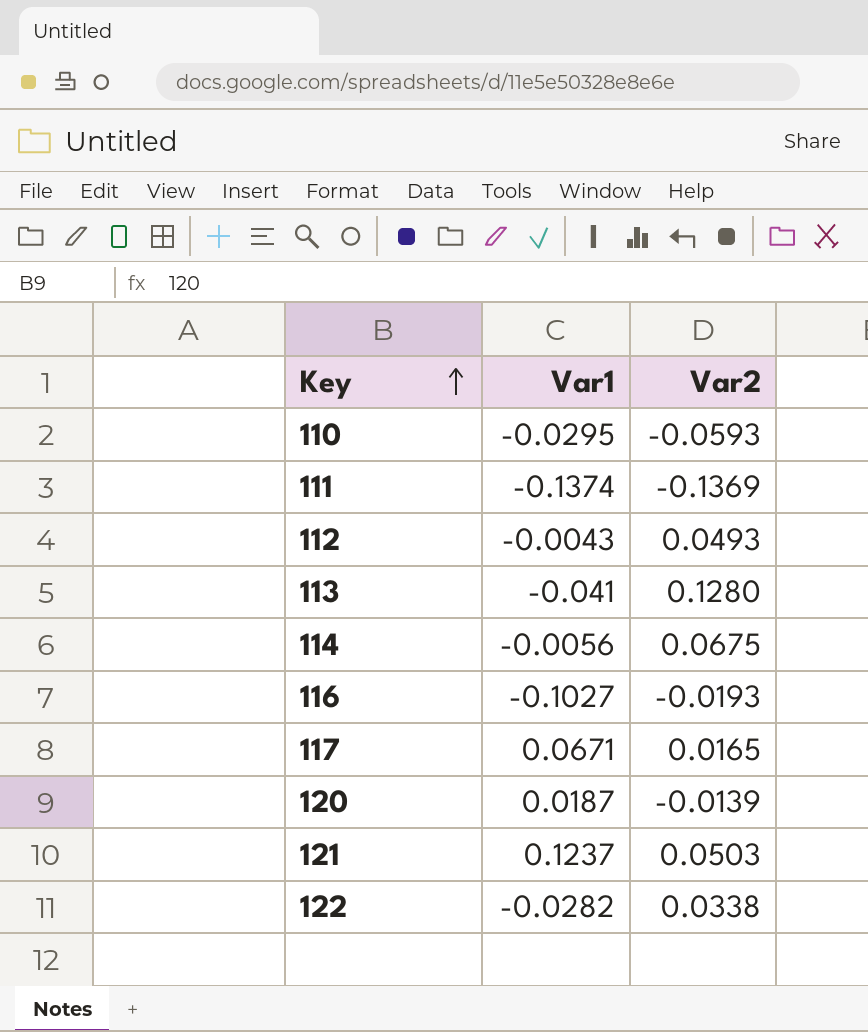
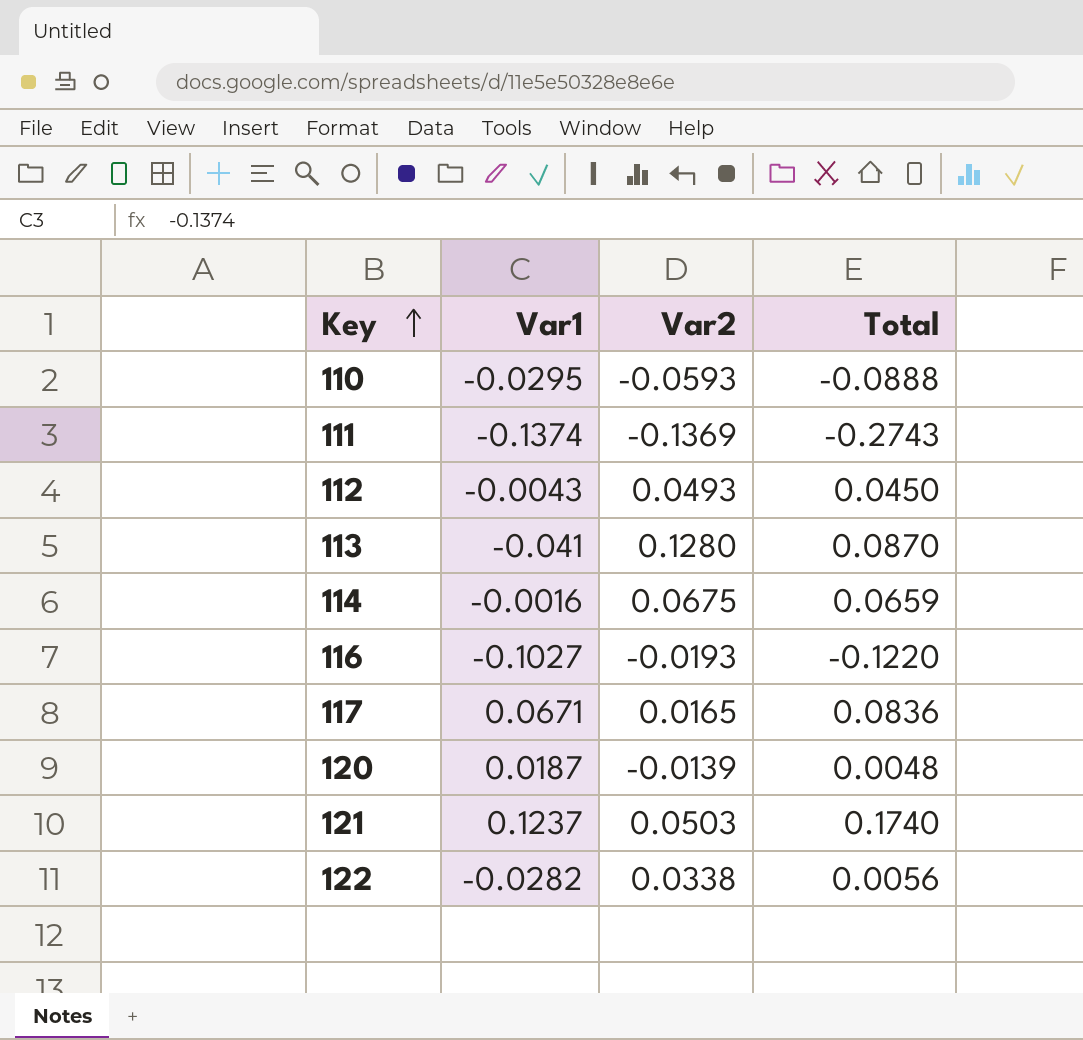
column Total | formula: none -> [Var1] + [Var2]
114 | Var1: -0.0056 -> -0.0016

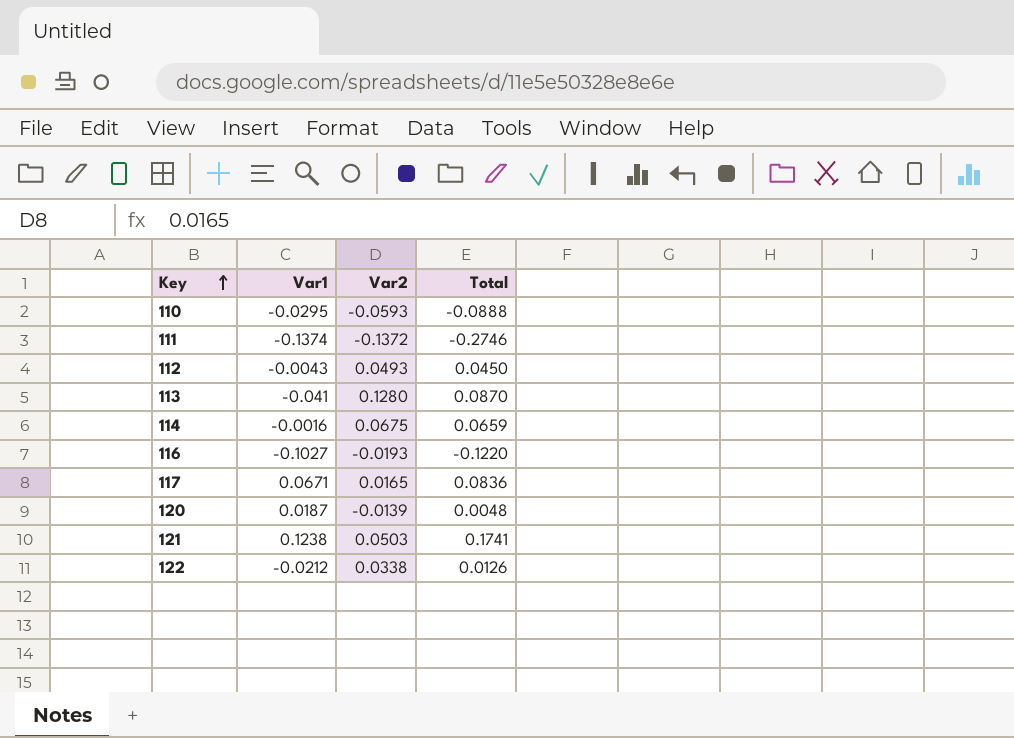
111 | Var2: -0.1369 -> -0.1372
111 | Total: -0.2743 -> -0.2746
121 | Var1: 0.1237 -> 0.1238
121 | Total: 0.1740 -> 0.1741
122 | Var1: -0.0282 -> -0.0212
122 | Total: 0.0056 -> 0.0126

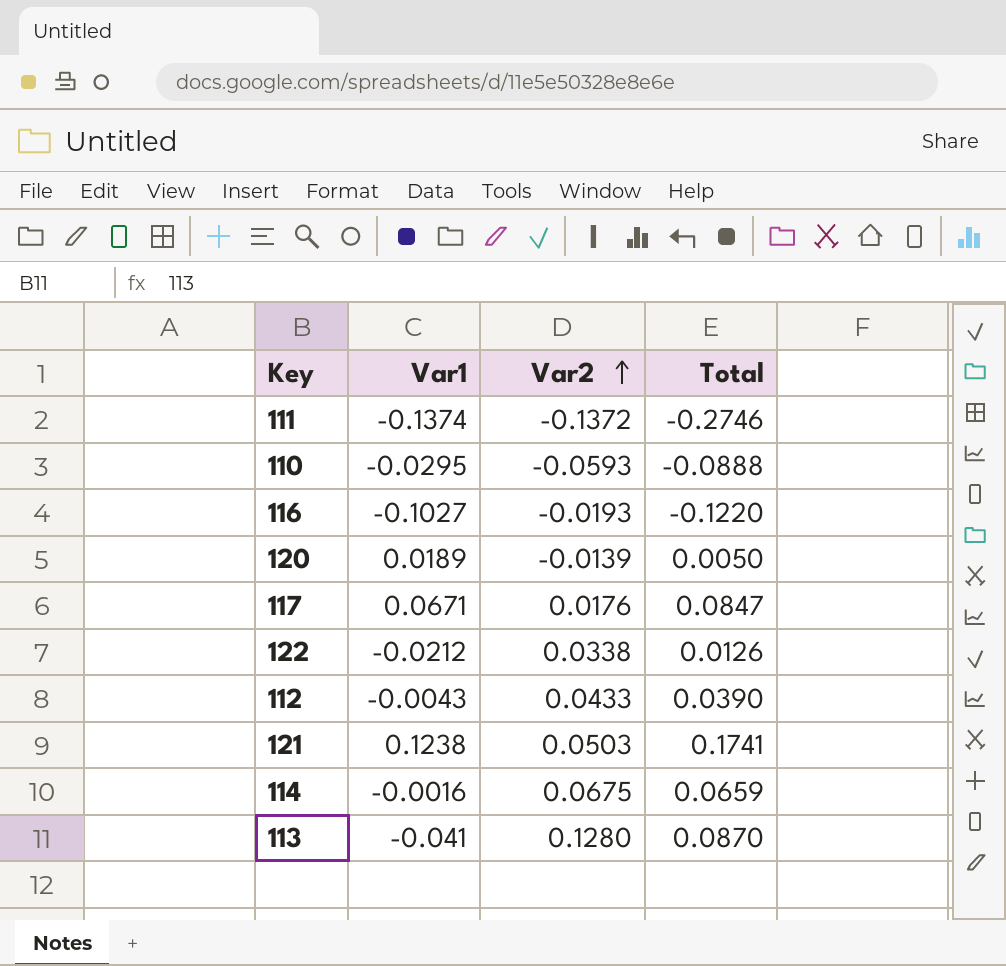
row order: Key ascending -> Var2 ascending
120 | Var1: 0.0187 -> 0.0189
120 | Total: 0.0048 -> 0.0050
117 | Var2: 0.0165 -> 0.0176
117 | Total: 0.0836 -> 0.0847
112 | Var2: 0.0493 -> 0.0433
112 | Total: 0.0450 -> 0.0390

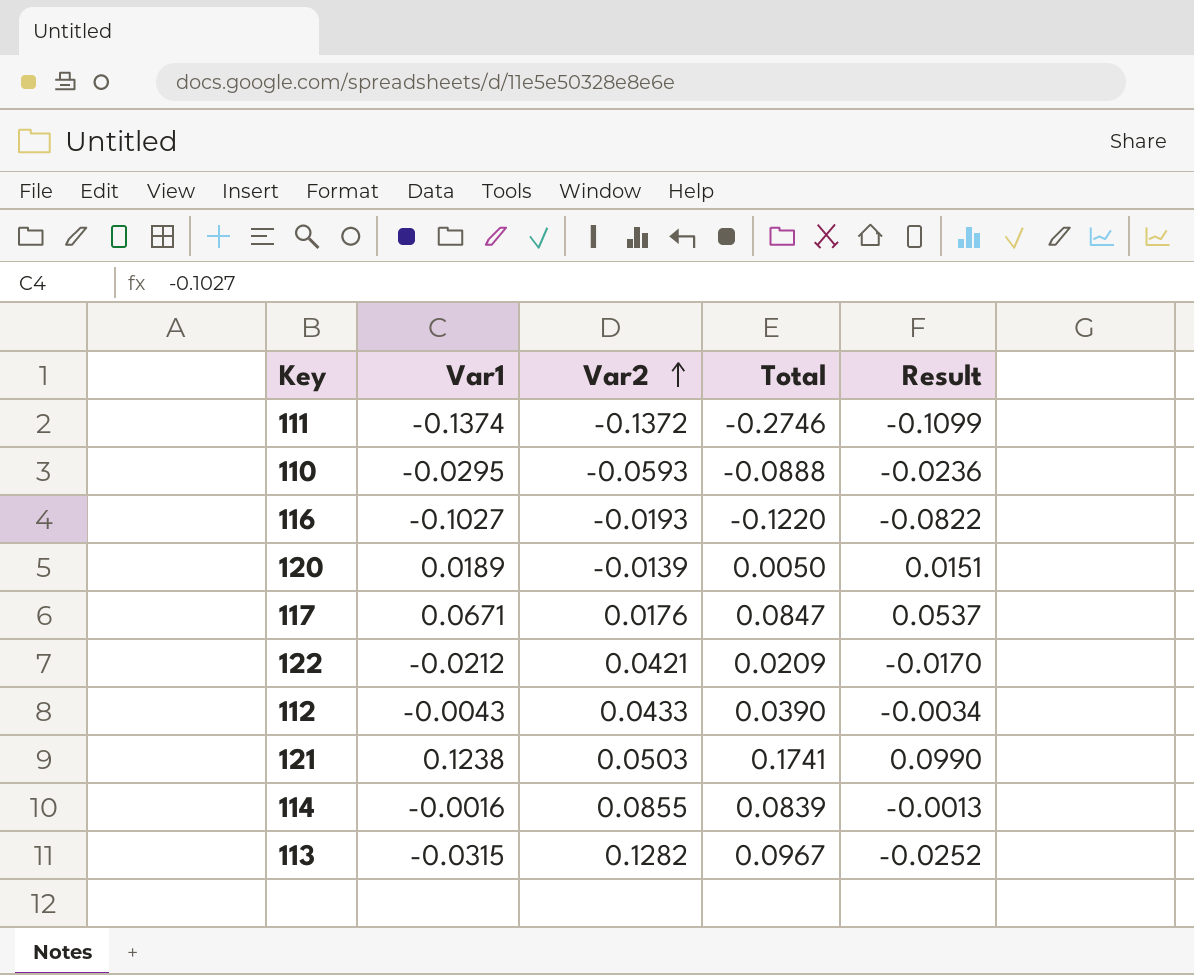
column Result | formula: none -> [Var1] * 0.8
122 | Var2: 0.0338 -> 0.0421
122 | Total: 0.0126 -> 0.0209
114 | Var2: 0.0675 -> 0.0855
114 | Total: 0.0659 -> 0.0839
113 | Var1: -0.041 -> -0.0315
113 | Var2: 0.1280 -> 0.1282
113 | Total: 0.0870 -> 0.0967

